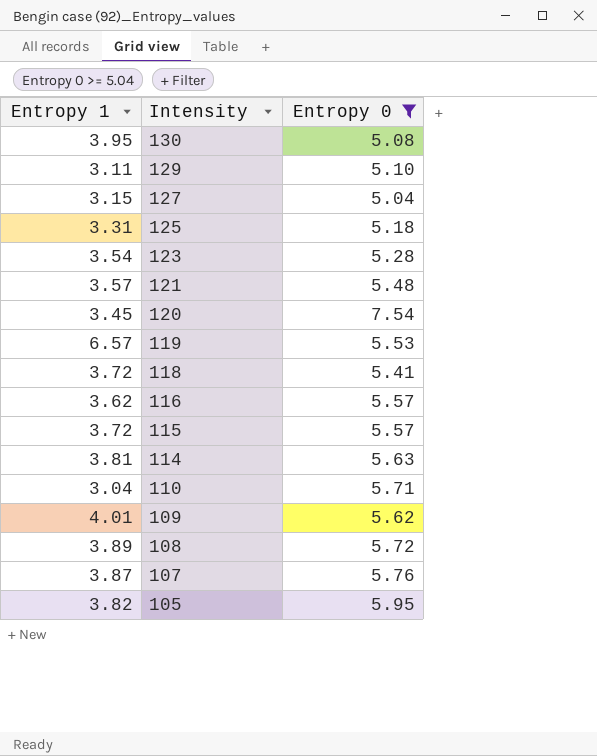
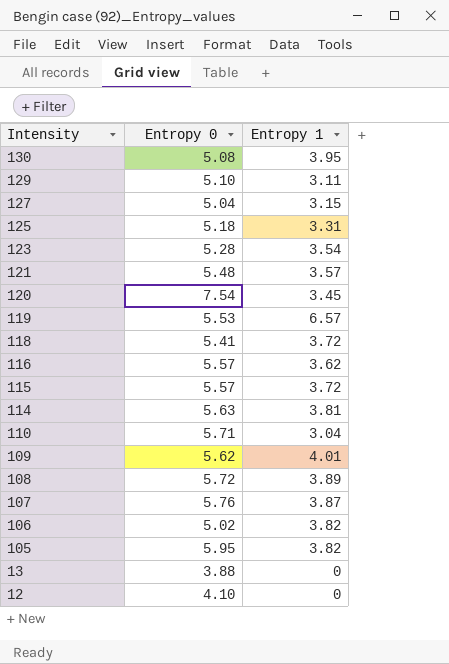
filter: Entropy 0 >= 5.04 -> none
column Entropy 1 | position: 1 -> 3

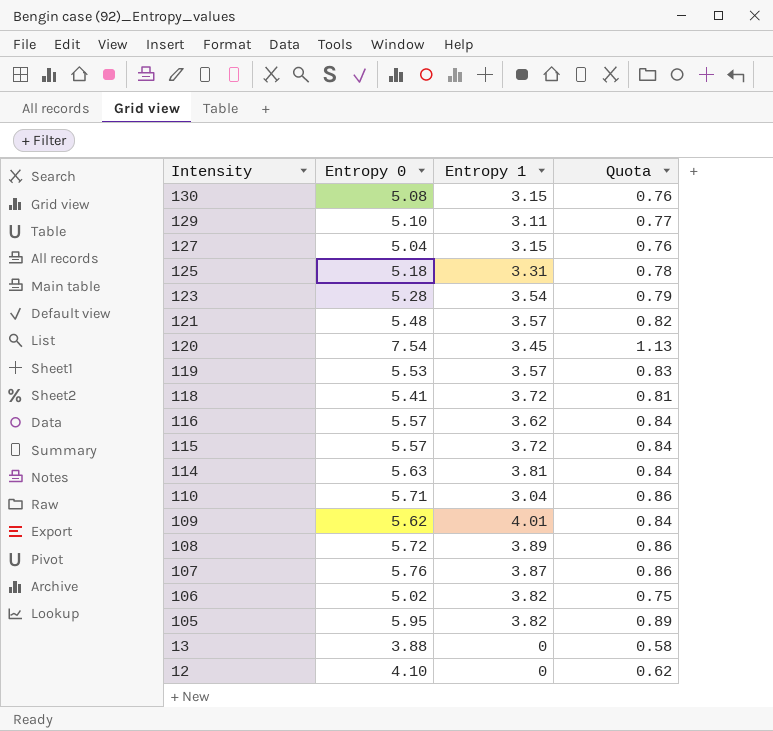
column Quota | formula: none -> [Entropy 0] * 0.15
130 | Entropy 1: 3.95 -> 3.15
119 | Entropy 1: 6.57 -> 3.57

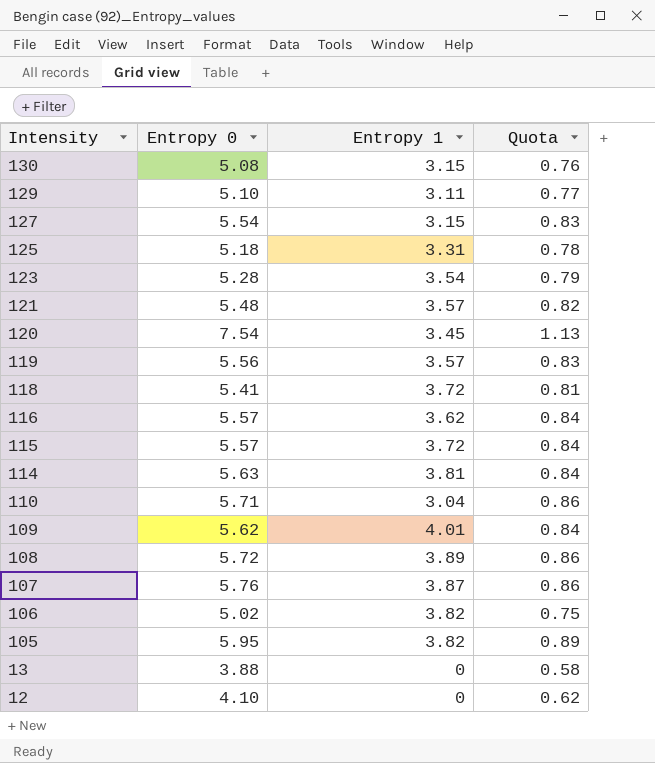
127 | Entropy 0: 5.04 -> 5.54
127 | Quota: 0.76 -> 0.83
119 | Entropy 0: 5.53 -> 5.56

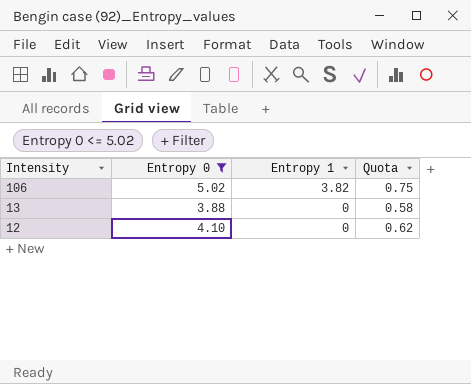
filter: none -> Entropy 0 <= 5.02

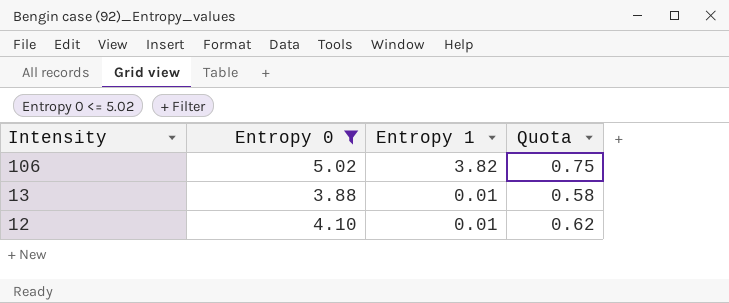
13 | Entropy 1: 0 -> 0.01
12 | Entropy 1: 0 -> 0.01

